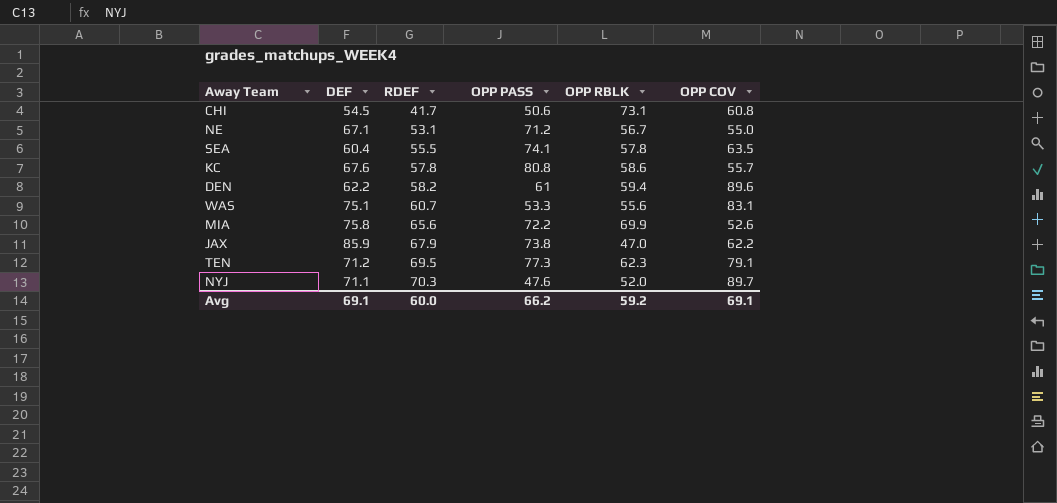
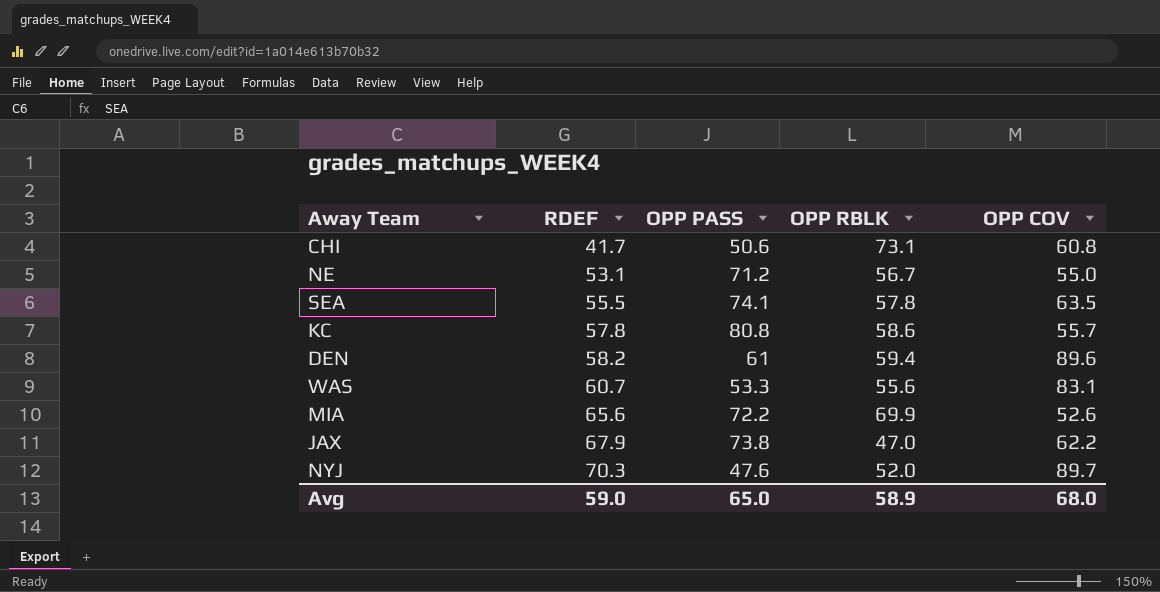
column DEF | position: 2 -> none
row TEN: 71.2 | 69.5 | 77.3 | 62.3 | 79.1 -> none
Avg | RDEF: 60.0 -> 59.0
Avg | OPP PASS: 66.2 -> 65.0
Avg | OPP RBLK: 59.2 -> 58.9
Avg | OPP COV: 69.1 -> 68.0

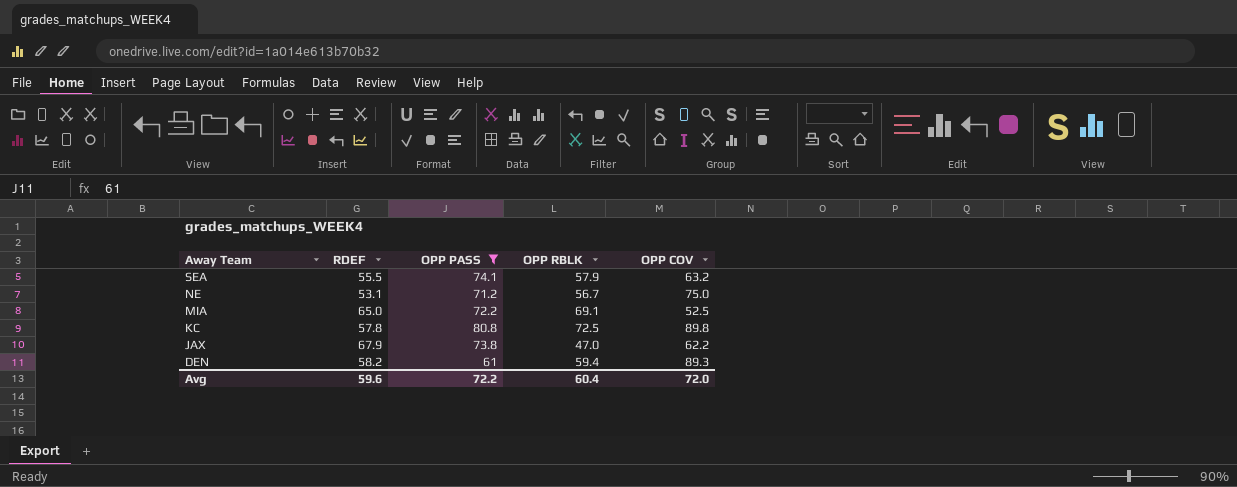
filter: none -> OPP PASS >= 61
row order: RDEF ascending -> Away Team descending
SEA | OPP RBLK: 57.8 -> 57.9
SEA | OPP COV: 63.5 -> 63.2
NE | OPP COV: 55.0 -> 75.0
MIA | RDEF: 65.6 -> 65.0
MIA | OPP RBLK: 69.9 -> 69.1
MIA | OPP COV: 52.6 -> 52.5
KC | OPP RBLK: 58.6 -> 72.5
KC | OPP COV: 55.7 -> 89.8
DEN | OPP COV: 89.6 -> 89.3
Avg | RDEF: 59.0 -> 59.6
Avg | OPP PASS: 65.0 -> 72.2
Avg | OPP RBLK: 58.9 -> 60.4
Avg | OPP COV: 68.0 -> 72.0

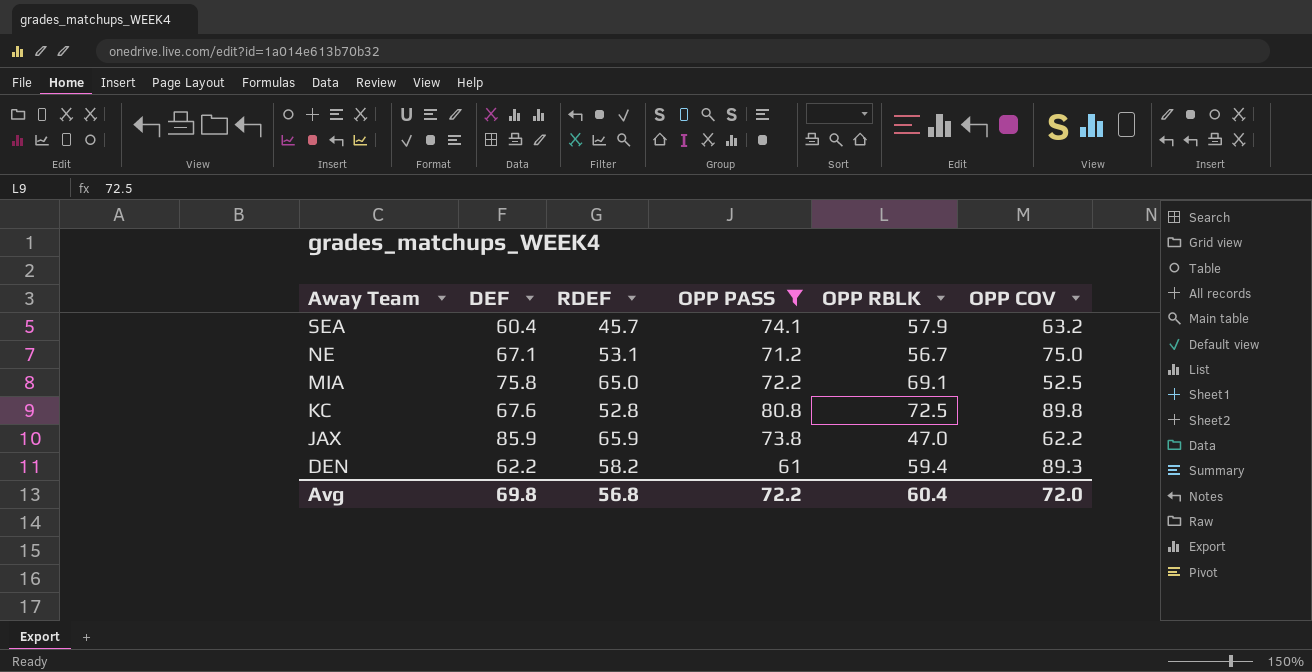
column DEF | position: none -> 2
SEA | RDEF: 55.5 -> 45.7
KC | RDEF: 57.8 -> 52.8
JAX | RDEF: 67.9 -> 65.9
Avg | RDEF: 59.6 -> 56.8

